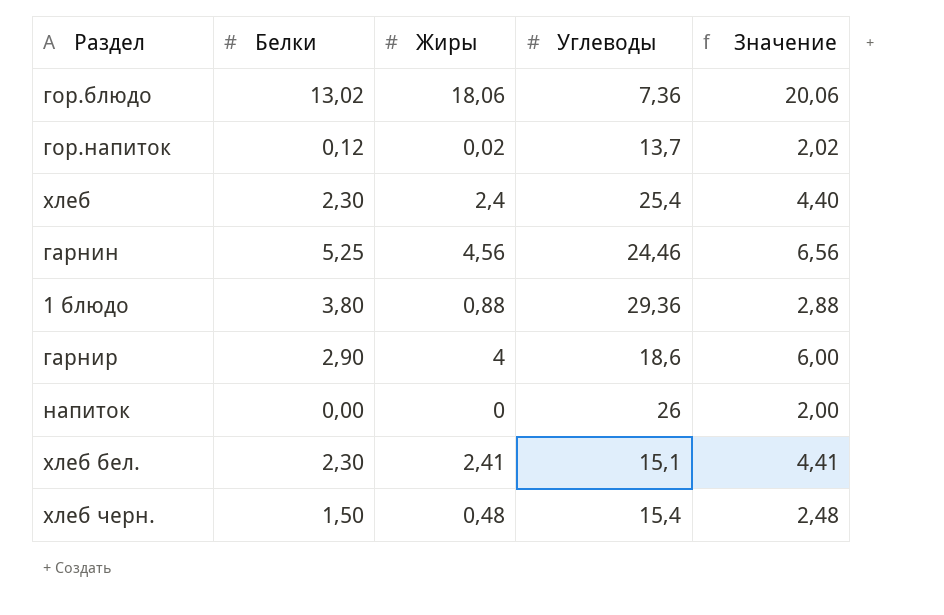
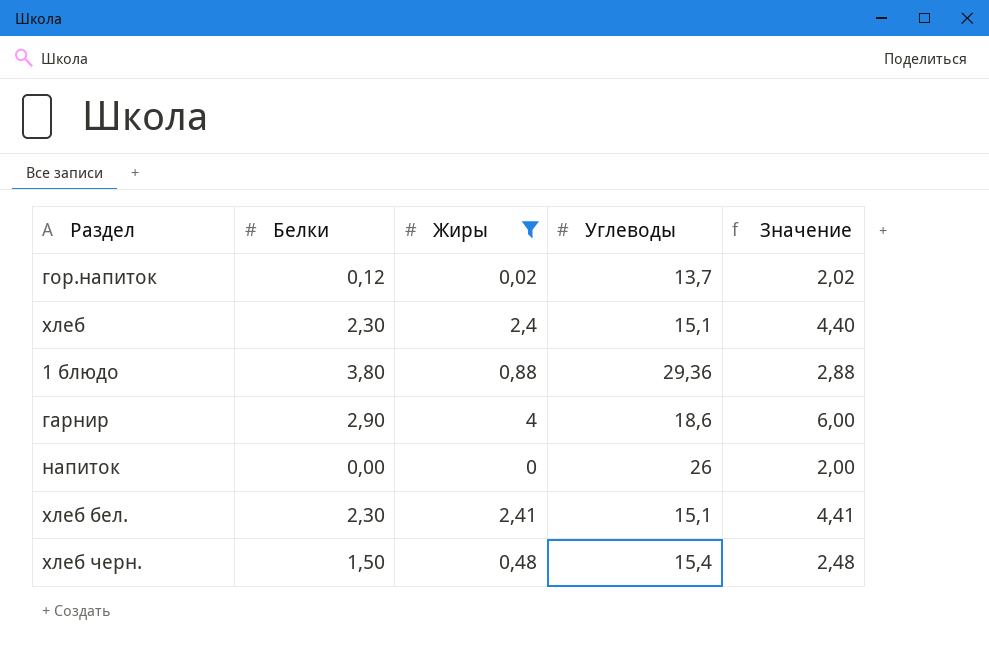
filter: none -> Жиры <= 4
хлеб | Углеводы: 25,4 -> 15,1

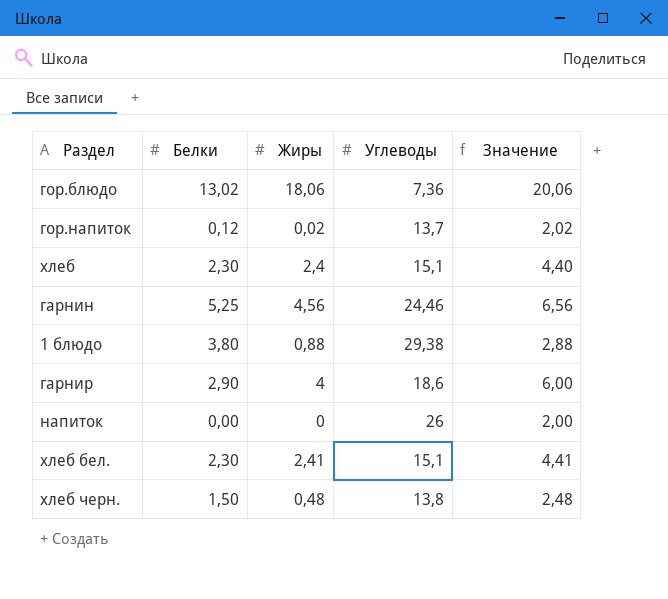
filter: Жиры <= 4 -> none
1 блюдо | Углеводы: 29,36 -> 29,38
хлеб черн. | Углеводы: 15,4 -> 13,8

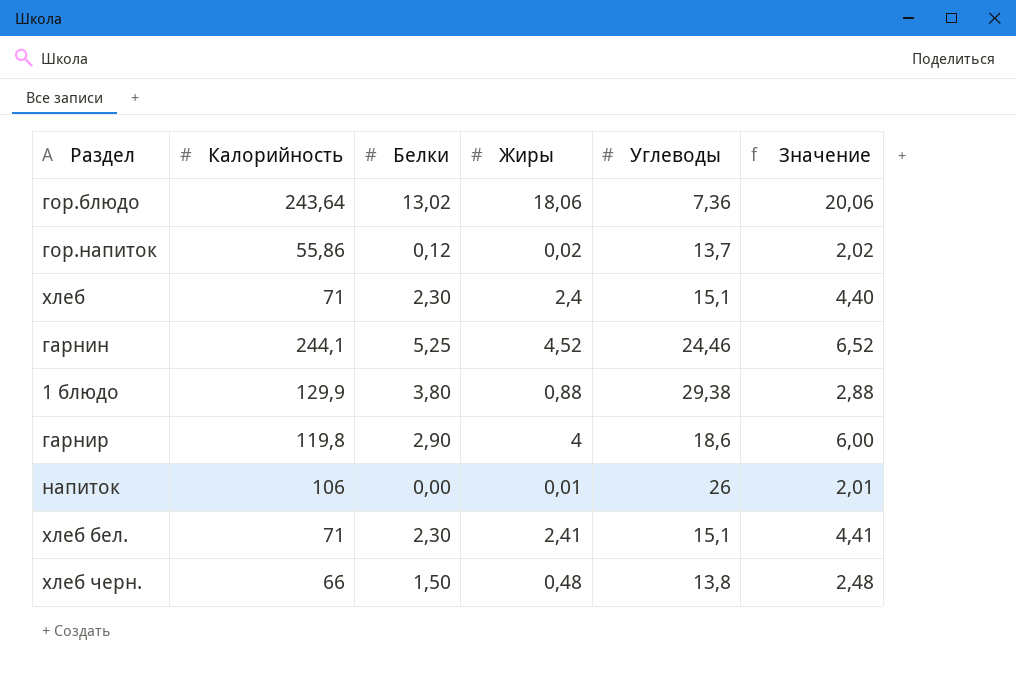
column Калорийность | position: none -> 2
гарнин | Жиры: 4,56 -> 4,52
гарнин | Значение: 6,56 -> 6,52
напиток | Жиры: 0 -> 0,01
напиток | Значение: 2,00 -> 2,01

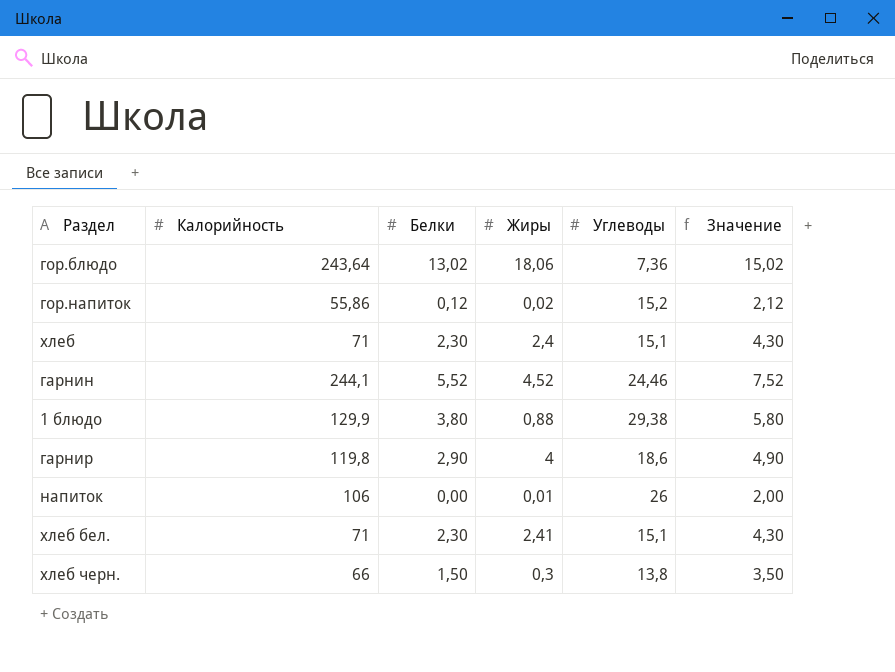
column Значение | formula: [Жиры] + 2 -> [Белки] + 2
гор.напиток | Углеводы: 13,7 -> 15,2
гарнин | Белки: 5,25 -> 5,52
хлеб черн. | Жиры: 0,48 -> 0,3

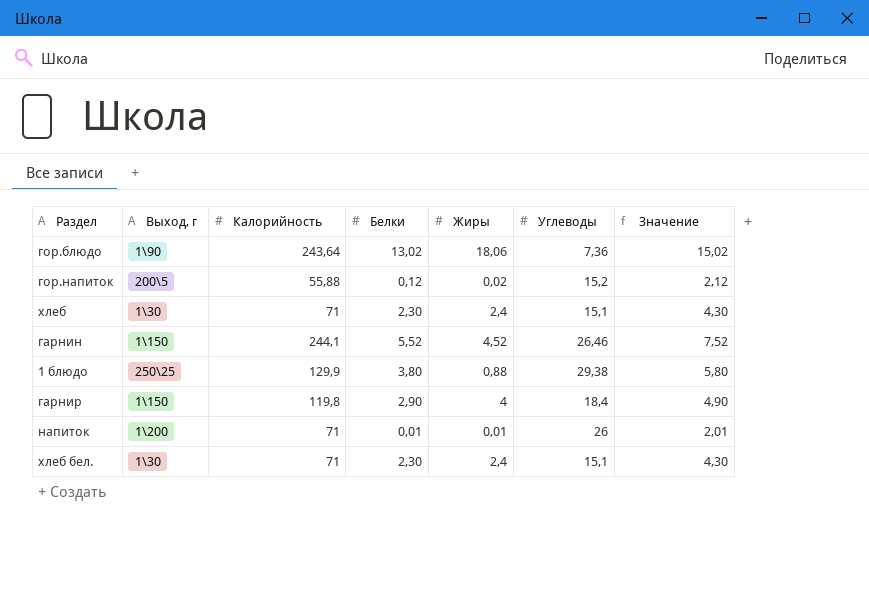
column Выход, г | position: none -> 2
row хлеб черн.: 66 | 1,50 | 0,3 | 13,8 | 3,50 -> none
гор.напиток | Калорийность: 55,86 -> 55,88
гарнин | Углеводы: 24,46 -> 26,46
гарнир | Углеводы: 18,6 -> 18,4
напиток | Калорийность: 106 -> 71
напиток | Белки: 0,00 -> 0,01
напиток | Значение: 2,00 -> 2,01
хлеб бел. | Жиры: 2,41 -> 2,4

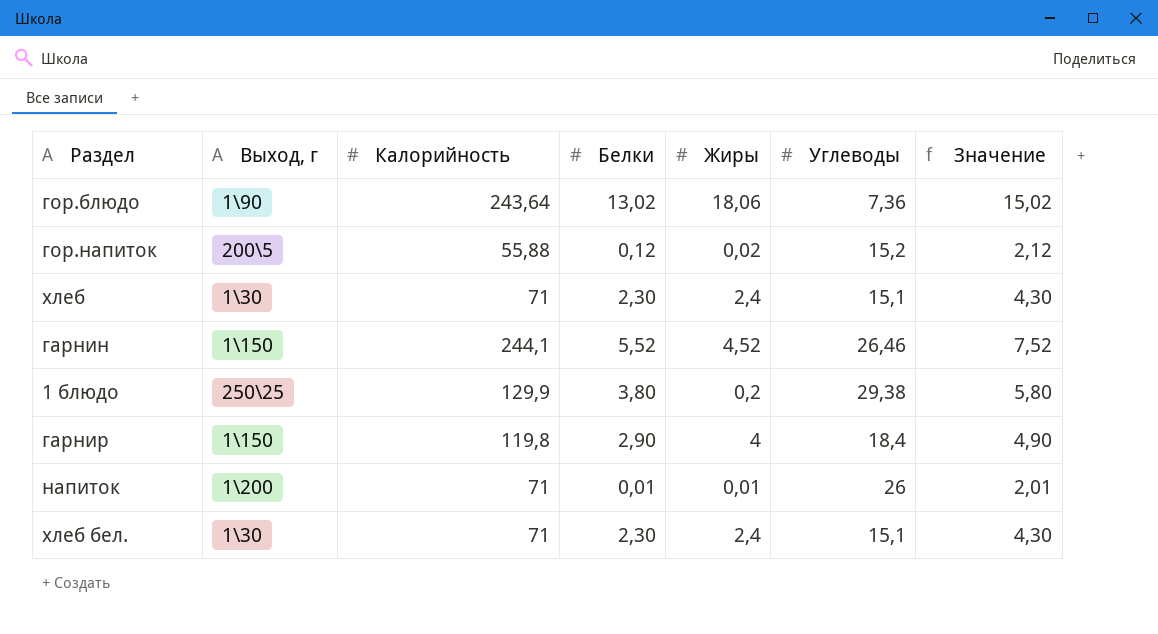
1 блюдо | Жиры: 0,88 -> 0,2

